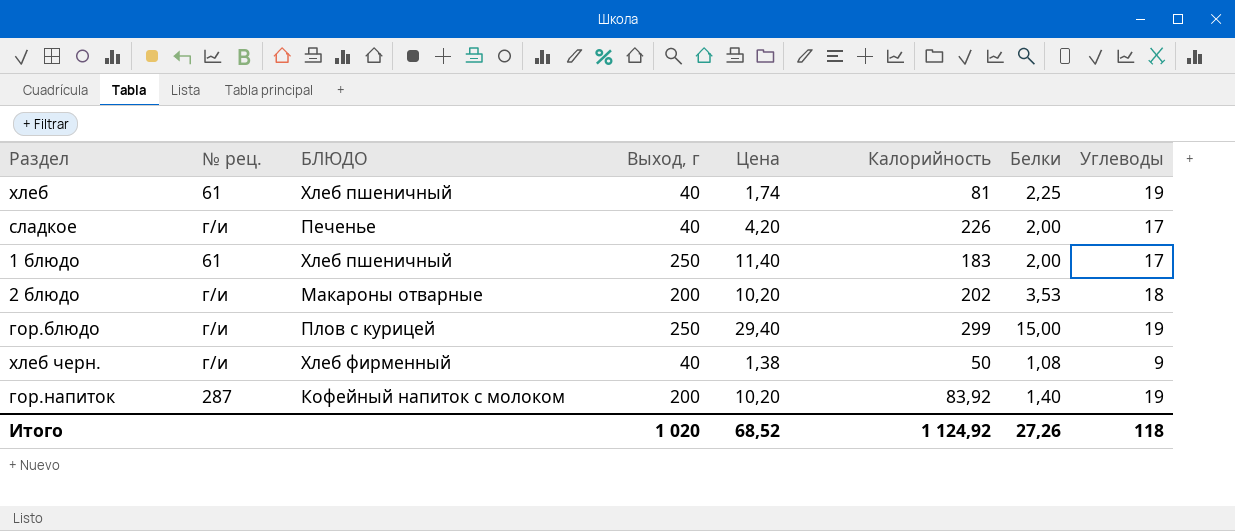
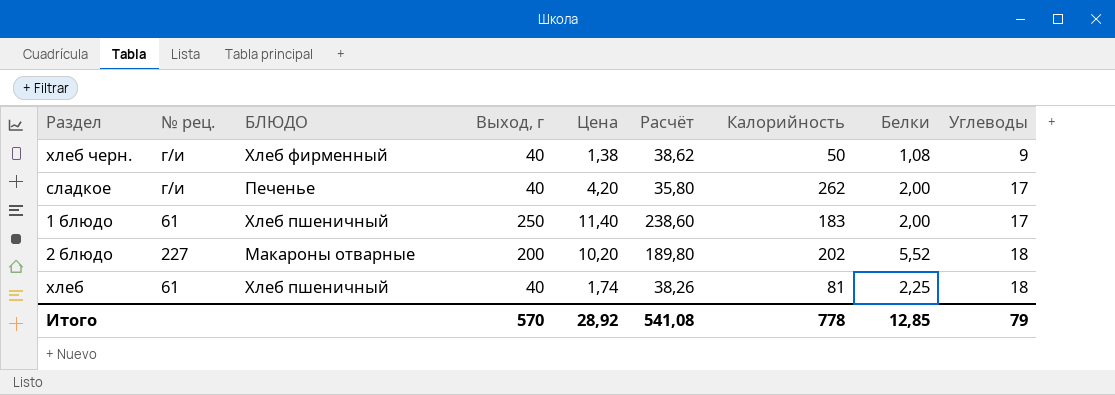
row order: none -> Углеводы ascending
column Расчёт | formula: none -> [Выход, г] - [Цена]
row гор.блюдо: г/и | Плов с курицей | 250 | 29,40 | 299 | 15,00 | 19 -> none
row гор.напиток: 287 | Кофейный напиток с молоком | 200 | 10,20 | 83,92 | 1,40 | 19 -> none
сладкое | Калорийность: 226 -> 262
2 блюдо | № рец.: г/и -> 227
2 блюдо | Белки: 3,53 -> 5,52
хлеб | Углеводы: 19 -> 18
Итого | Выход, г: 1 020 -> 570
Итого | Цена: 68,52 -> 28,92
Итого | Калорийность: 1 124,92 -> 778
Итого | Белки: 27,26 -> 12,85
Итого | Углеводы: 118 -> 79

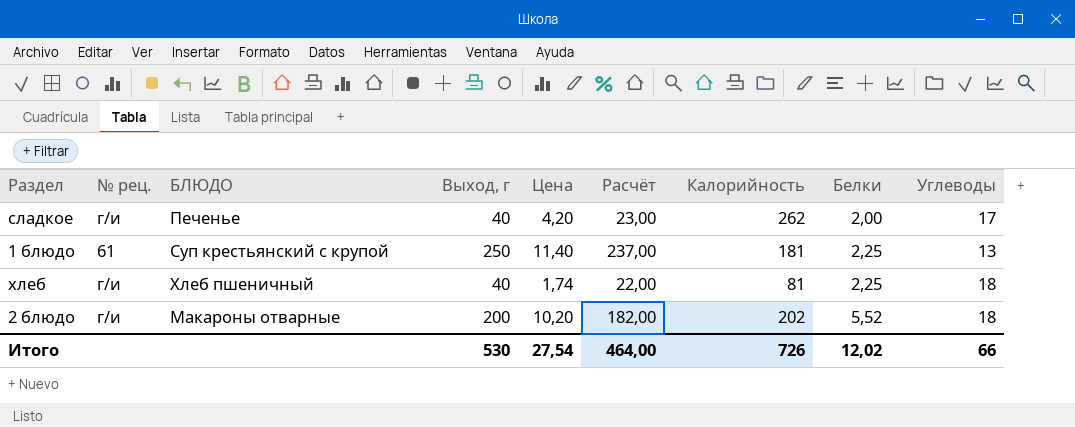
row order: Углеводы ascending -> Белки ascending
column Расчёт | formula: [Выход, г] - [Цена] -> [Выход, г] - [Углеводы]
row хлеб черн.: г/и | Хлеб фирменный | 40 | 1,38 | 38,62 | 50 | 1,08 | 9 -> none
1 блюдо | БЛЮДО: Хлеб пшеничный -> Суп крестьянский с крупой
1 блюдо | Калорийность: 183 -> 181
1 блюдо | Белки: 2,00 -> 2,25
1 блюдо | Углеводы: 17 -> 13
хлеб | № рец.: 61 -> г/и
2 блюдо | № рец.: 227 -> г/и
Итого | Выход, г: 570 -> 530
Итого | Цена: 28,92 -> 27,54
Итого | Расчёт: 541,08 -> 464,00
Итого | Калорийность: 778 -> 726
Итого | Белки: 12,85 -> 12,02
Итого | Углеводы: 79 -> 66

